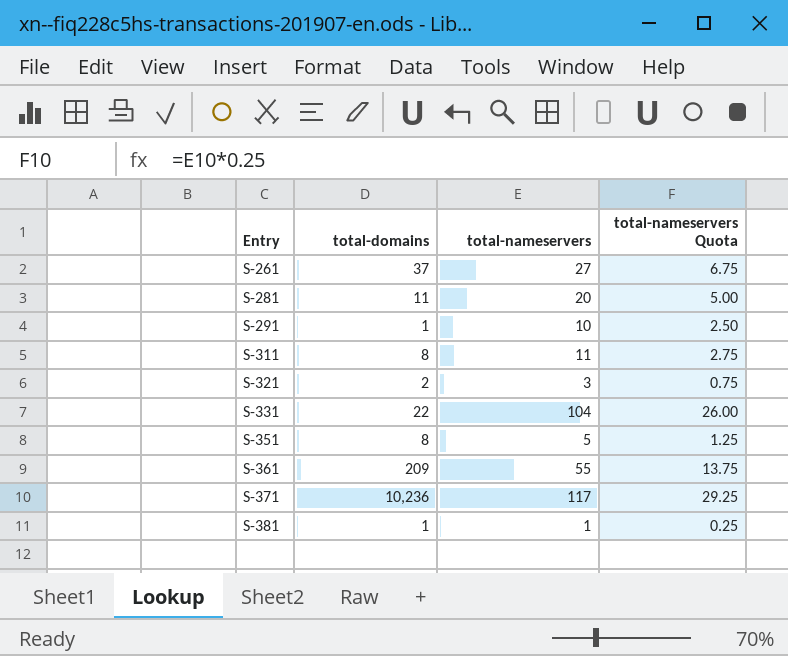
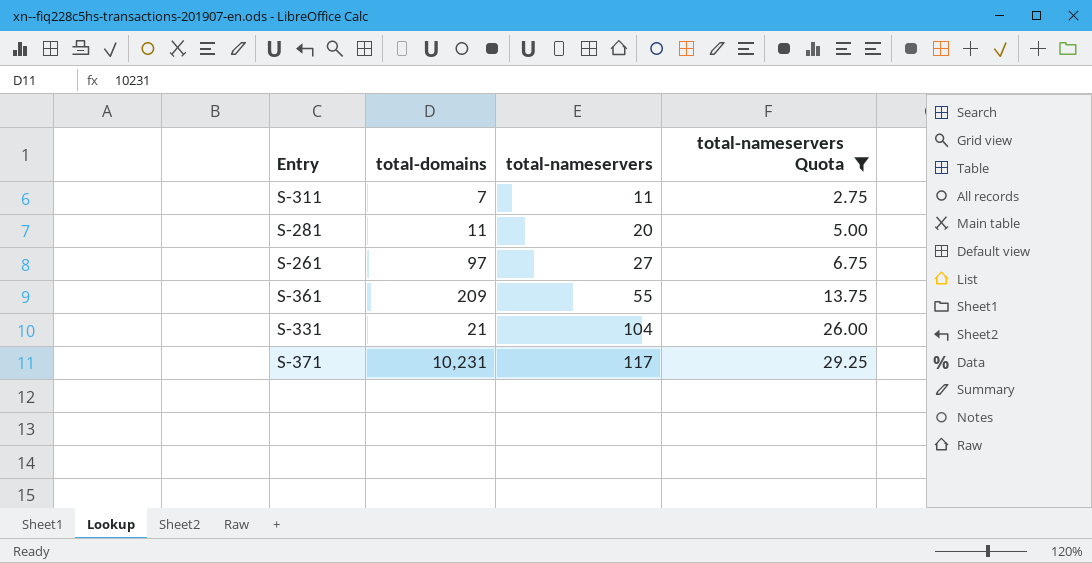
filter: none -> total-nameservers Quota >= 2.75
row order: Entry ascending -> total-nameservers ascending
S-311 | total-domains: 8 -> 7
S-261 | total-domains: 37 -> 97
S-331 | total-domains: 22 -> 21
S-371 | total-domains: 10,236 -> 10,231

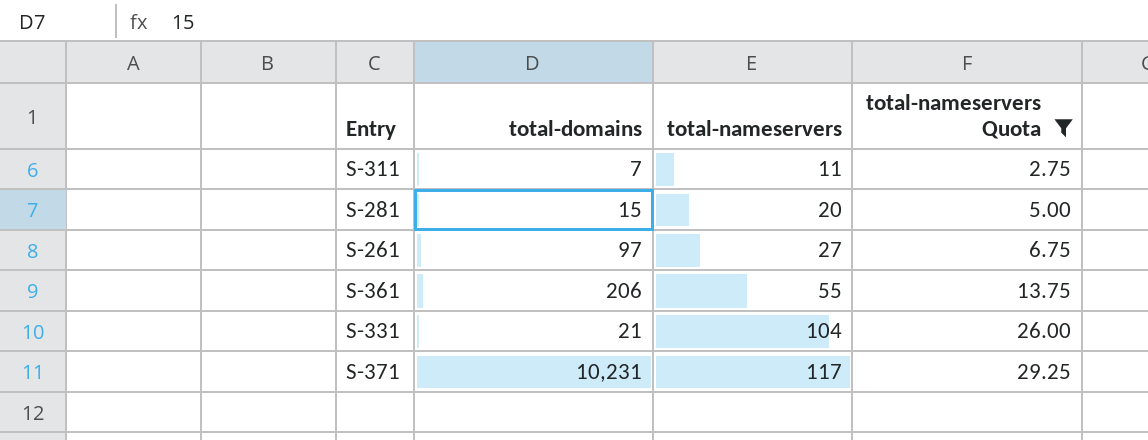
S-281 | total-domains: 11 -> 15
S-361 | total-domains: 209 -> 206

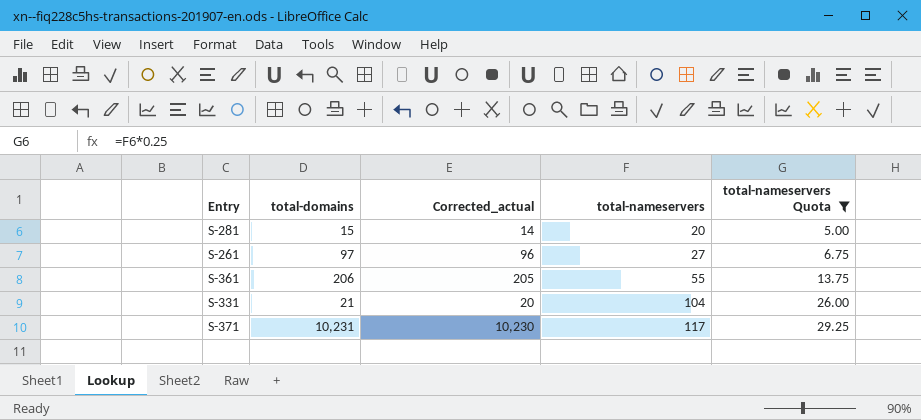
column Corrected_actual | formula: none -> [total-domains] - 1
row S-311: 7 | 11 | 2.75 -> none

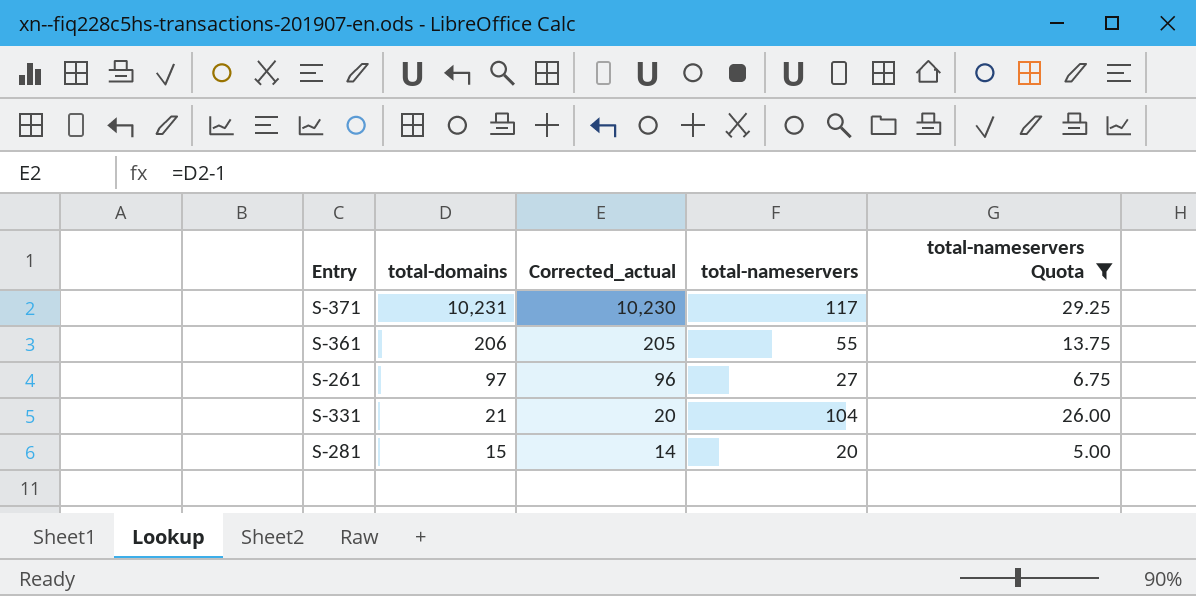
row order: total-nameservers ascending -> total-domains descending

